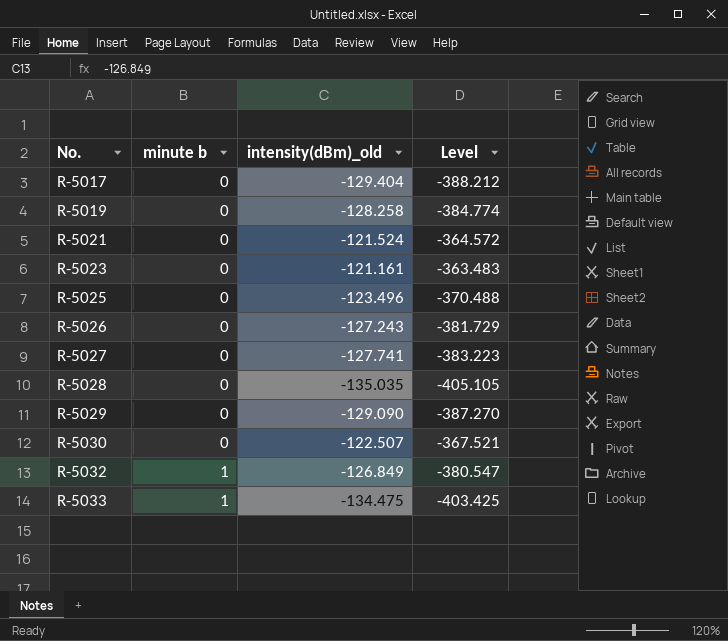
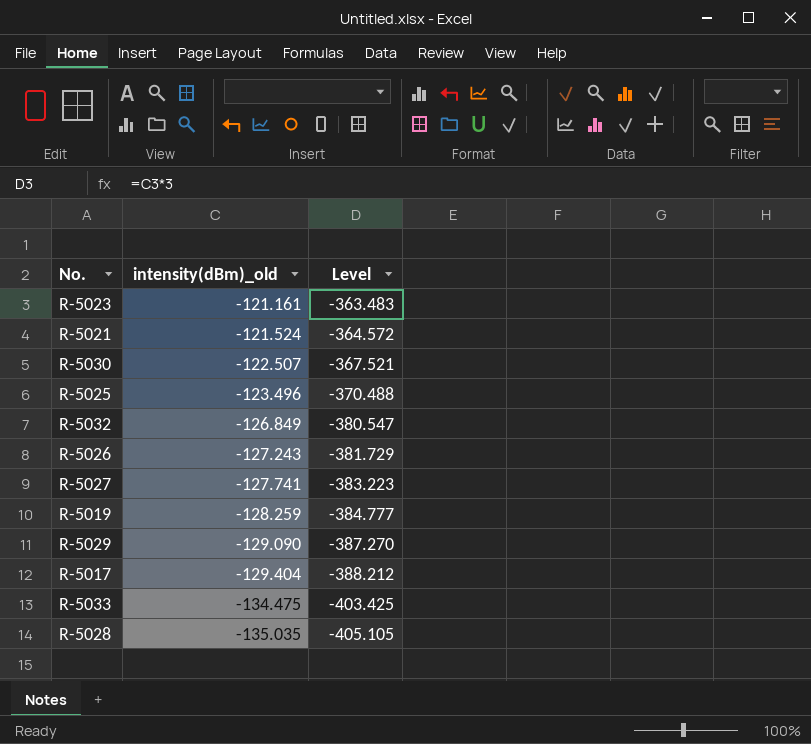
row order: No. ascending -> intensity(dBm)_old descending
column minute b | position: 2 -> none
R-5019 | intensity(dBm)_old: -128.258 -> -128.259
R-5019 | Level: -384.774 -> -384.777

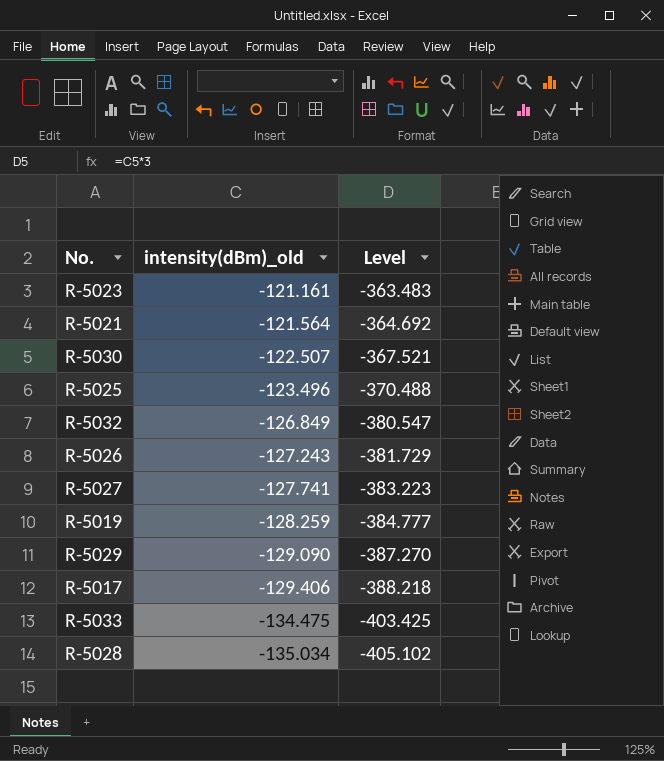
R-5021 | intensity(dBm)_old: -121.524 -> -121.564
R-5021 | Level: -364.572 -> -364.692
R-5017 | intensity(dBm)_old: -129.404 -> -129.406
R-5017 | Level: -388.212 -> -388.218
R-5028 | intensity(dBm)_old: -135.035 -> -135.034
R-5028 | Level: -405.105 -> -405.102

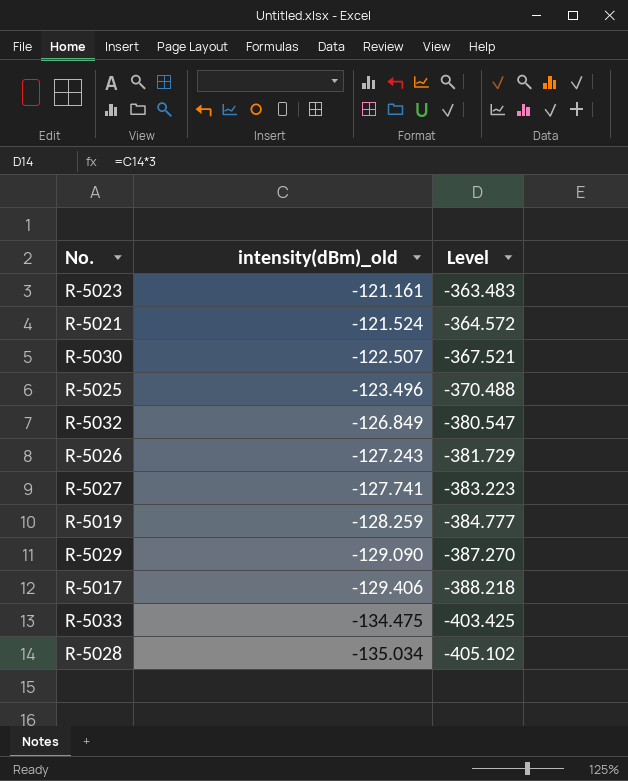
R-5021 | intensity(dBm)_old: -121.564 -> -121.524
R-5021 | Level: -364.692 -> -364.572

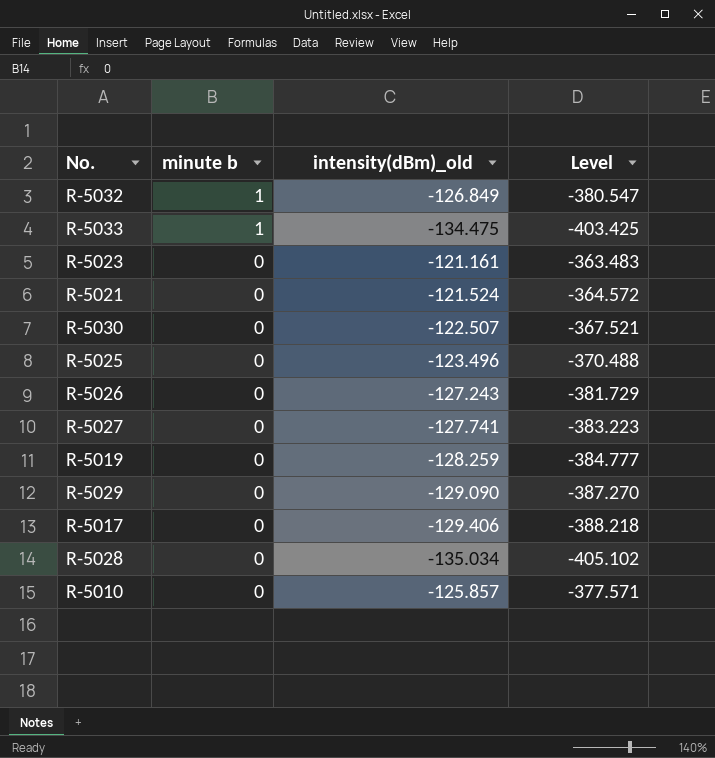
row order: intensity(dBm)_old descending -> minute b descending
column minute b | position: none -> 2
row R-5010: none -> 0 | -125.857 | -377.571

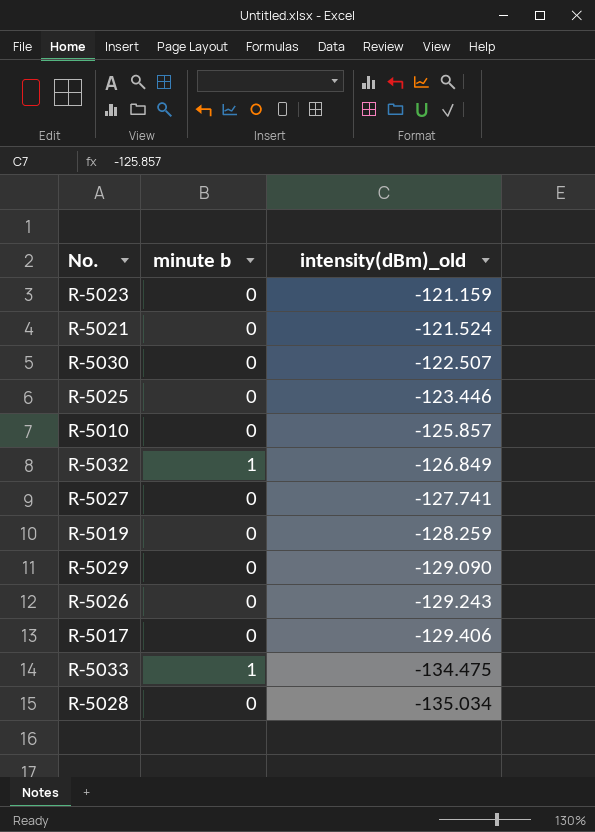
row order: minute b descending -> intensity(dBm)_old descending
column Level | formula: [intensity(dBm)_old] * 3 -> none
R-5023 | intensity(dBm)_old: -121.161 -> -121.159
R-5025 | intensity(dBm)_old: -123.496 -> -123.446
R-5026 | intensity(dBm)_old: -127.243 -> -129.243

